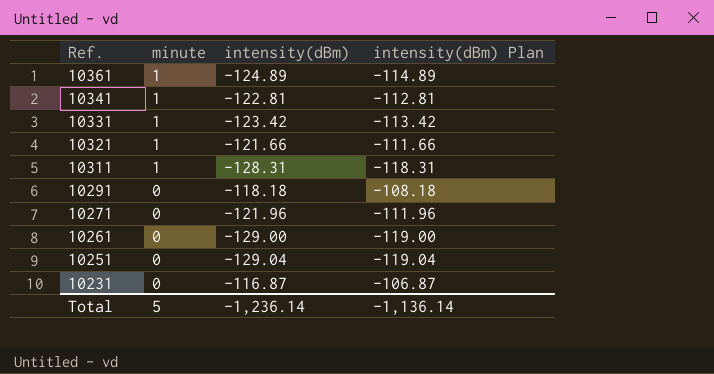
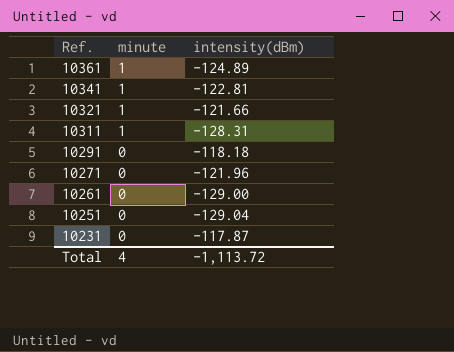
column intensity(dBm) Plan | formula: [intensity(dBm)] + 10 -> none
row 10331: 1 | -123.42 | -113.42 -> none
10231 | intensity(dBm): -116.87 -> -117.87
Total | minute: 5 -> 4
Total | intensity(dBm): -1,236.14 -> -1,113.72

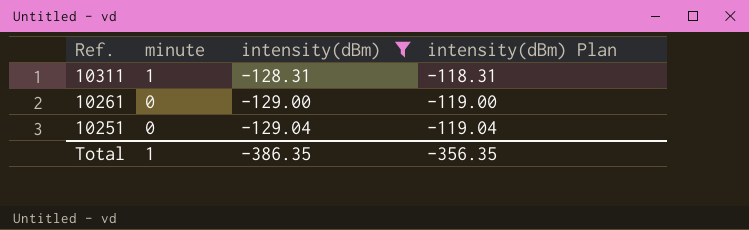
filter: none -> intensity(dBm) <= -128.31
column intensity(dBm) Plan | formula: none -> [intensity(dBm)] + 10
Total | minute: 4 -> 1
Total | intensity(dBm): -1,113.72 -> -386.35

